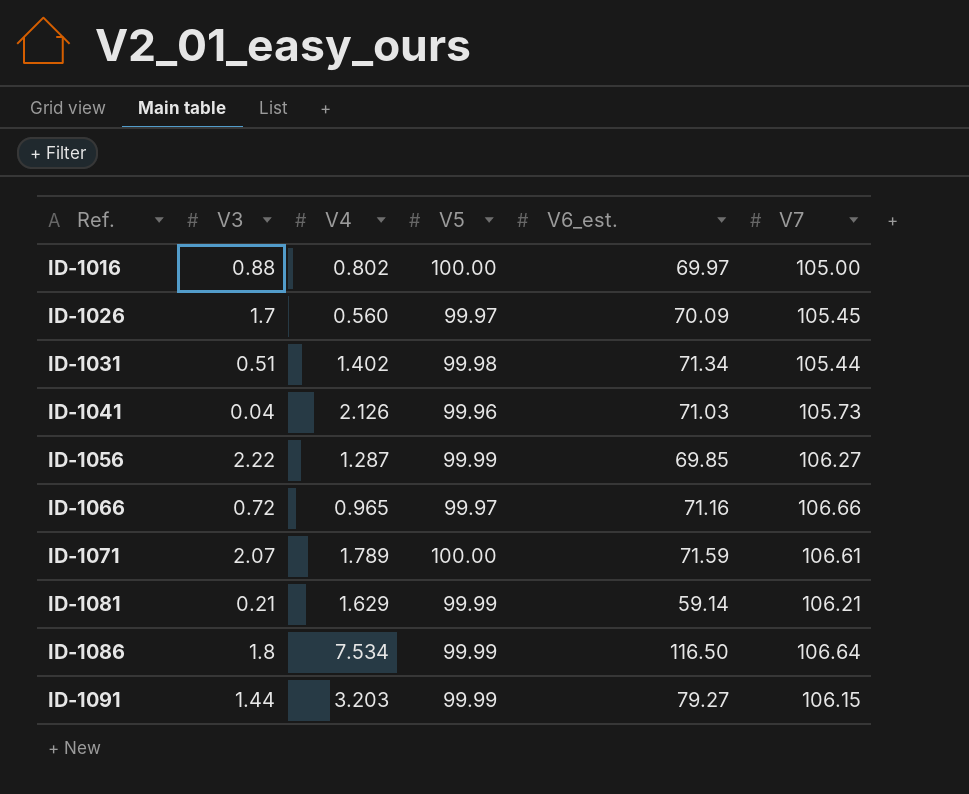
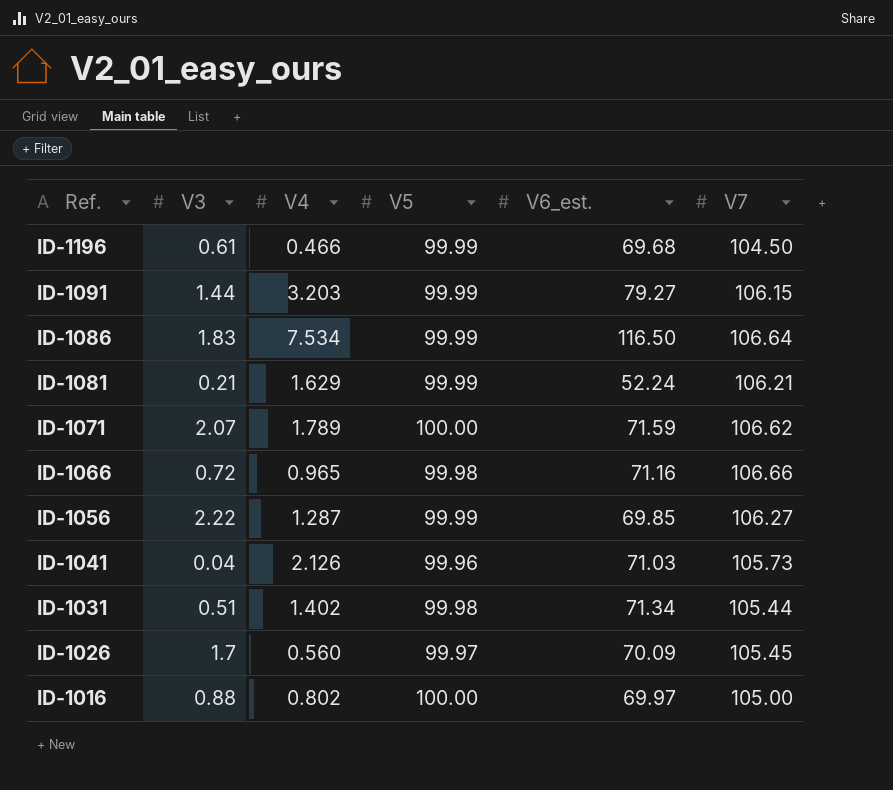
row order: Ref. ascending -> Ref. descending
row ID-1196: none -> 0.61 | 0.466 | 99.99 | 69.68 | 104.50
ID-1086 | V3: 1.8 -> 1.83
ID-1081 | V6_est.: 59.14 -> 52.24
ID-1071 | V7: 106.61 -> 106.62
ID-1066 | V5: 99.97 -> 99.98

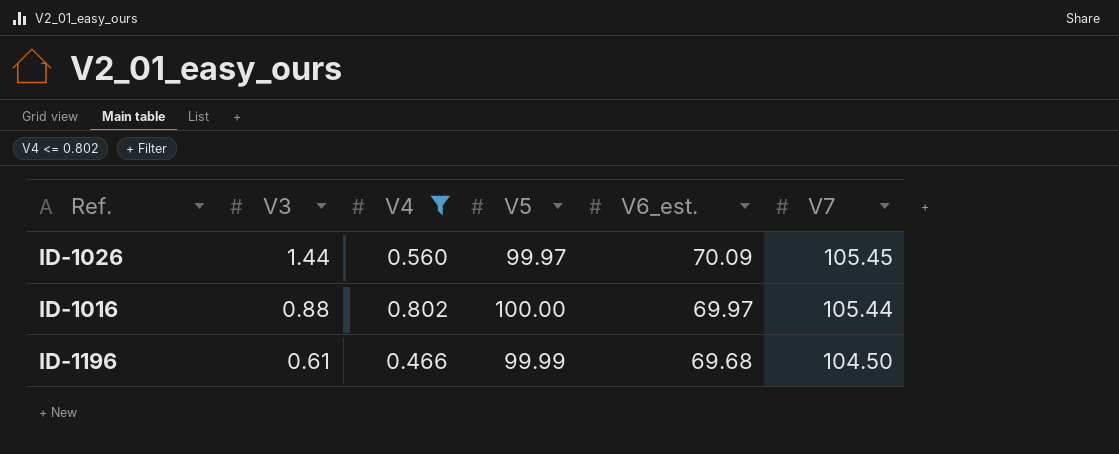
filter: none -> V4 <= 0.802
row order: Ref. descending -> V3 descending
ID-1026 | V3: 1.7 -> 1.44
ID-1016 | V7: 105.00 -> 105.44

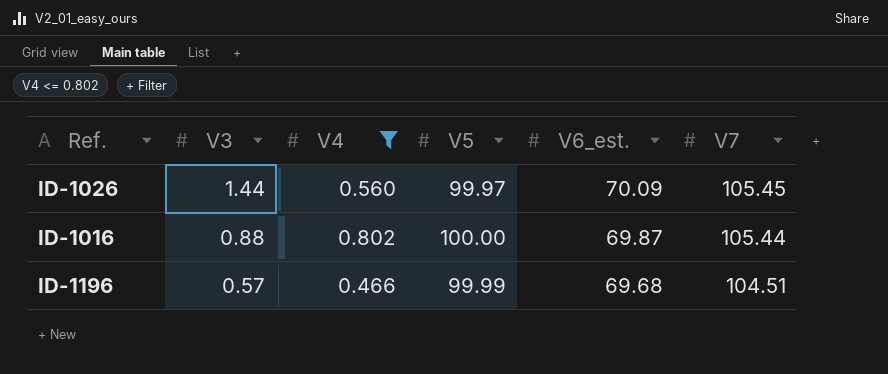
ID-1016 | V6_est.: 69.97 -> 69.87
ID-1196 | V3: 0.61 -> 0.57
ID-1196 | V7: 104.50 -> 104.51

